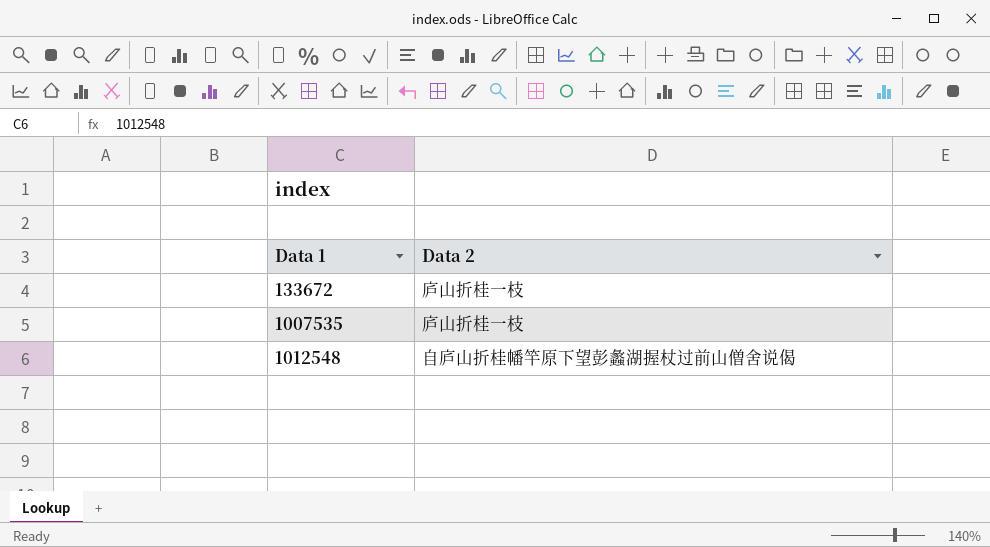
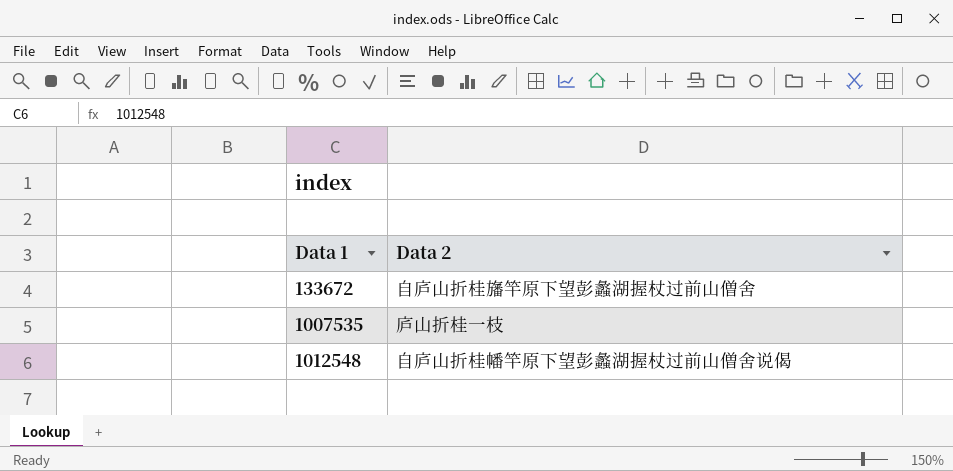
133672 | Data 2: 庐山折桂一枝 -> 自庐山折桂旛竿原下望彭蠡湖握杖过前山僧舍

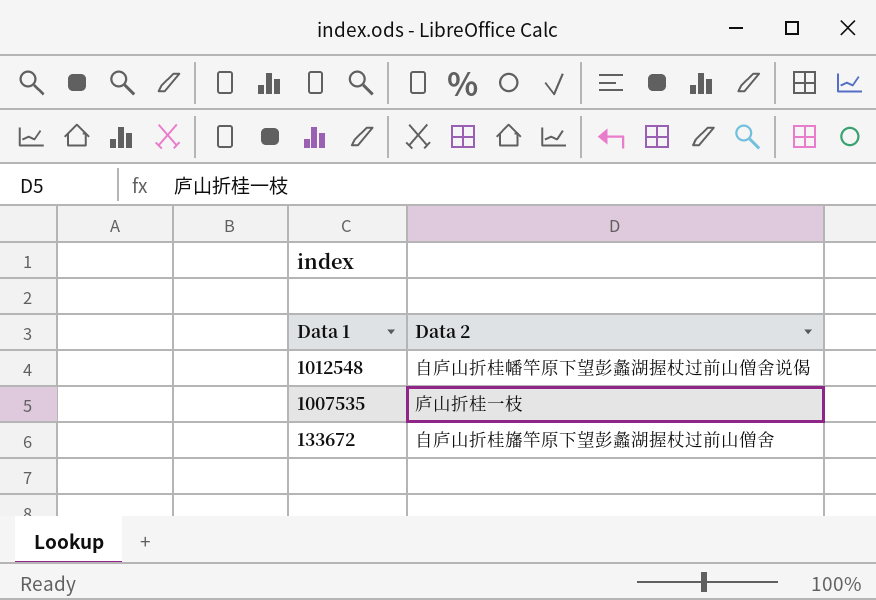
row order: Data 1 ascending -> Data 1 descending

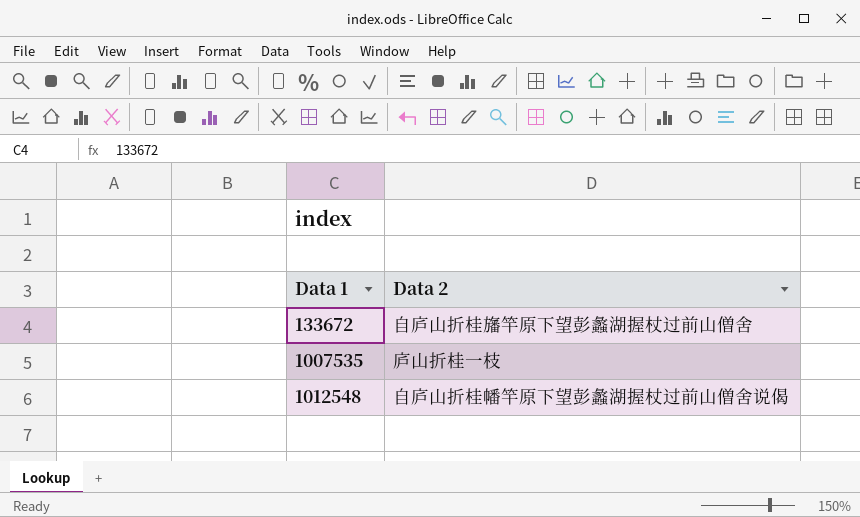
row order: Data 1 descending -> Data 1 ascending

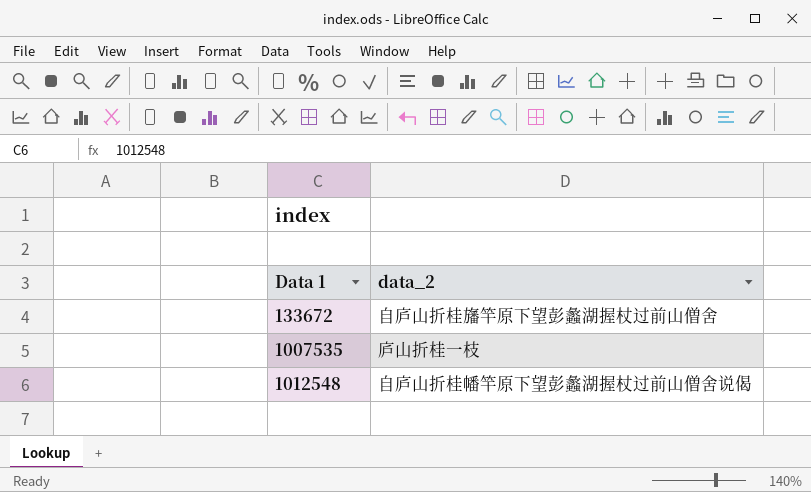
column name: Data 2 -> data_2

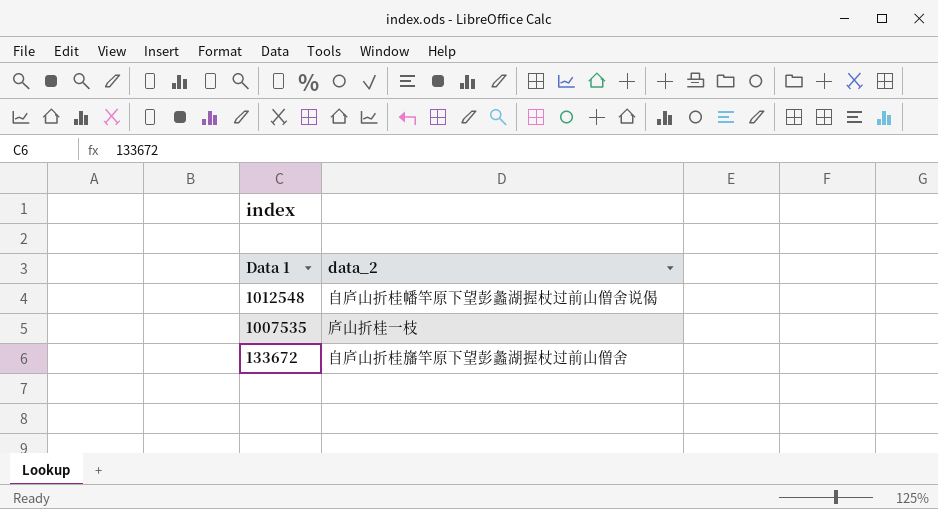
row order: Data 1 ascending -> Data 1 descending

